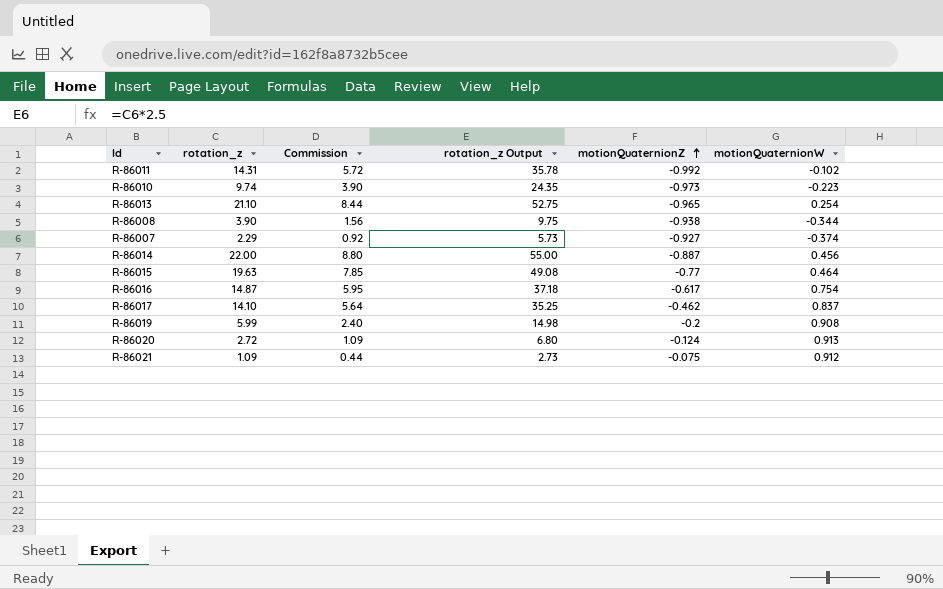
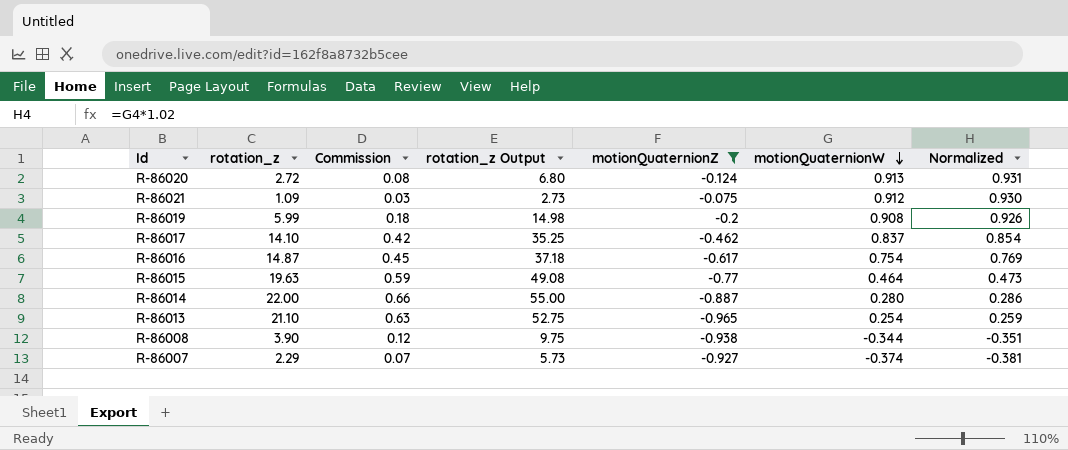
filter: none -> motionQuaternionZ >= -0.965
row order: motionQuaternionZ ascending -> motionQuaternionW descending
column Commission | formula: [rotation_z] * 0.4 -> [rotation_z] * 0.03
column Normalized | formula: none -> [motionQuaternionW] * 1.02
R-86014 | motionQuaternionW: 0.456 -> 0.280

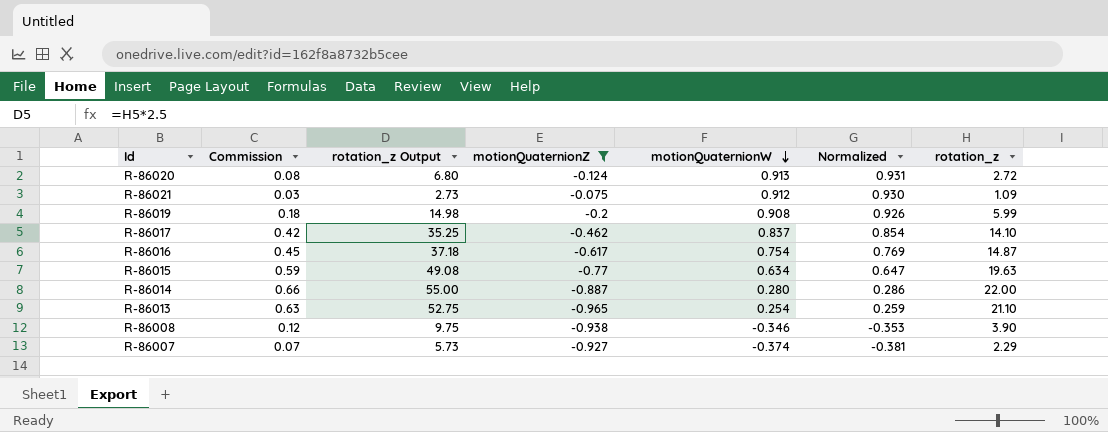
column rotation_z | position: 2 -> 7
R-86015 | motionQuaternionW: 0.464 -> 0.634
R-86015 | Normalized: 0.473 -> 0.647
R-86008 | motionQuaternionW: -0.344 -> -0.346
R-86008 | Normalized: -0.351 -> -0.353

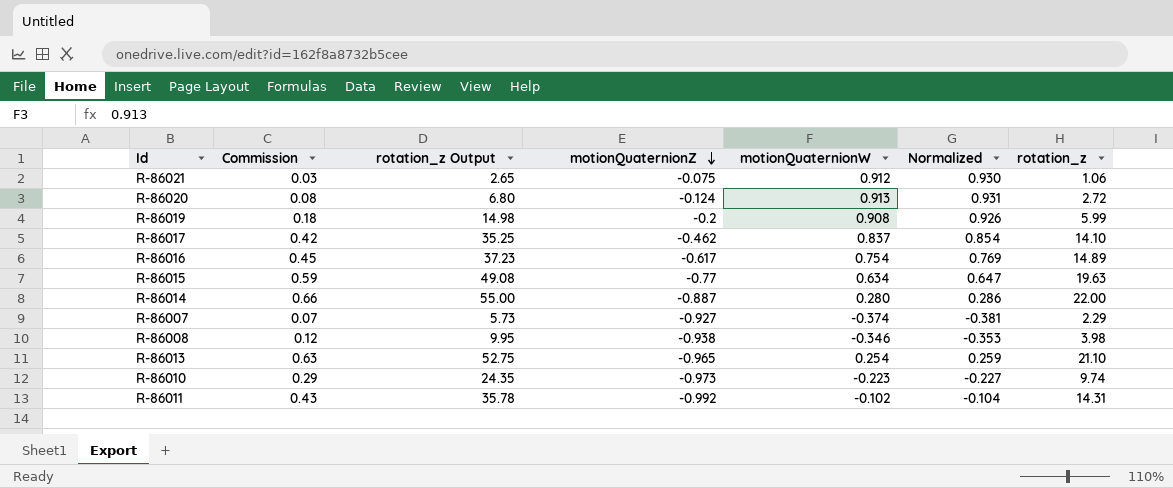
filter: motionQuaternionZ >= -0.965 -> none
row order: motionQuaternionW descending -> motionQuaternionZ descending
R-86021 | rotation_z Output: 2.73 -> 2.65
R-86021 | rotation_z: 1.09 -> 1.06
R-86016 | rotation_z Output: 37.18 -> 37.23
R-86016 | rotation_z: 14.87 -> 14.89
R-86008 | rotation_z Output: 9.75 -> 9.95
R-86008 | rotation_z: 3.90 -> 3.98

